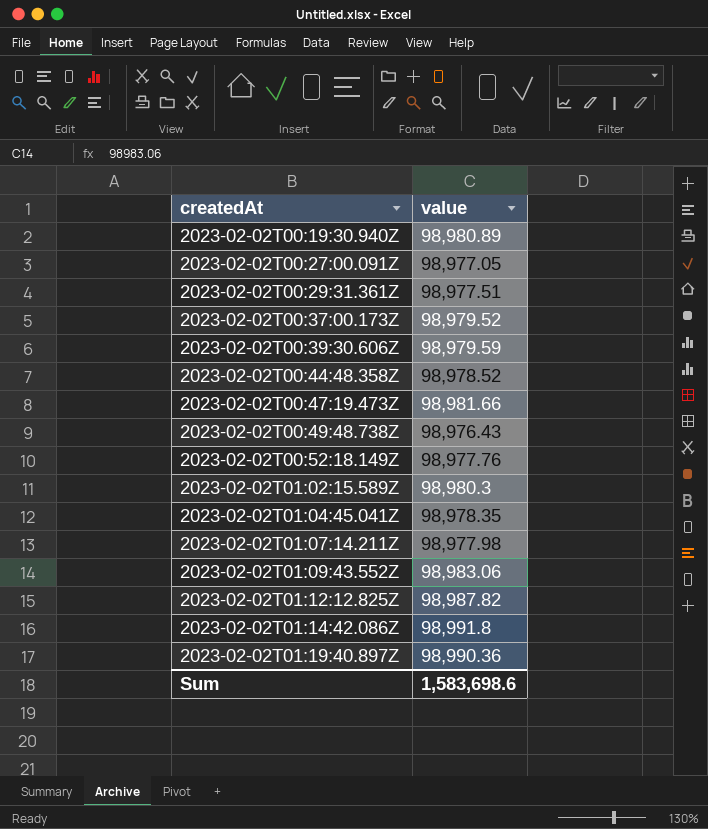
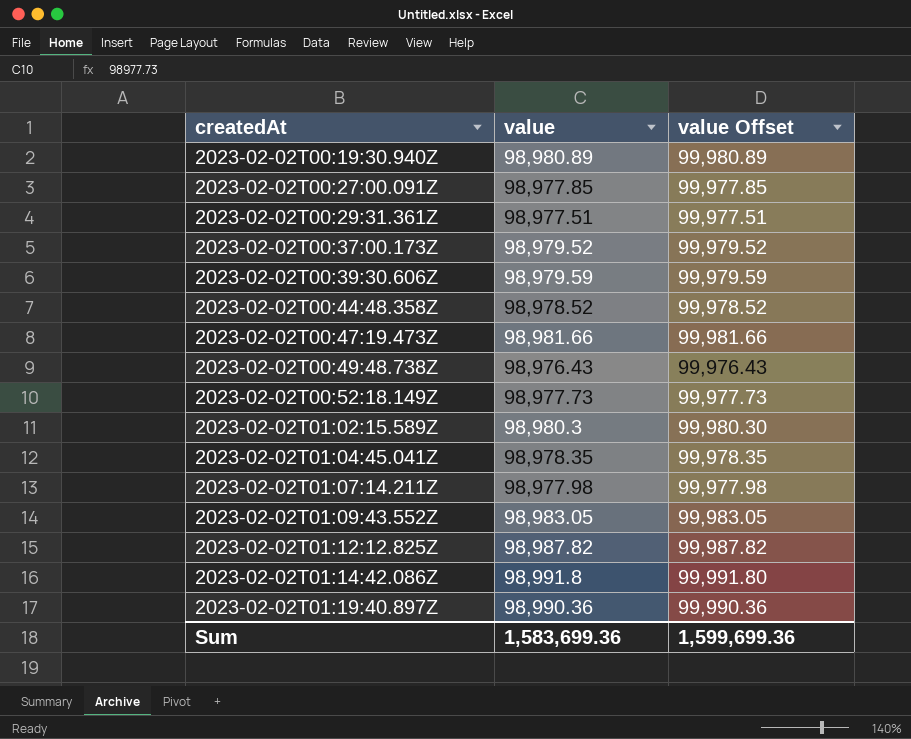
column value Offset | formula: none -> [value] + 1000
2023-02-02T00:27:00.091Z | value: 98,977.05 -> 98,977.85
2023-02-02T00:52:18.149Z | value: 98,977.76 -> 98,977.73
2023-02-02T01:09:43.552Z | value: 98,983.06 -> 98,983.05
Sum | value: 1,583,698.6 -> 1,583,699.36

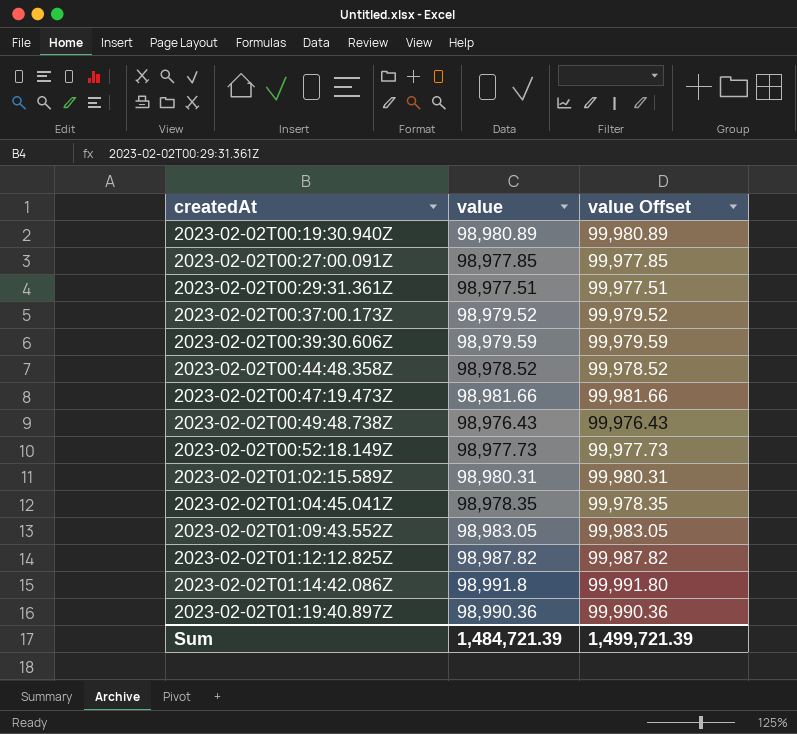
row 2023-02-02T01:07:14.211Z: 98,977.98 | 99,977.98 -> none
2023-02-02T01:02:15.589Z | value: 98,980.3 -> 98,980.31
2023-02-02T01:02:15.589Z | value Offset: 99,980.30 -> 99,980.31
Sum | value: 1,583,699.36 -> 1,484,721.39
Sum | value Offset: 1,599,699.36 -> 1,499,721.39

